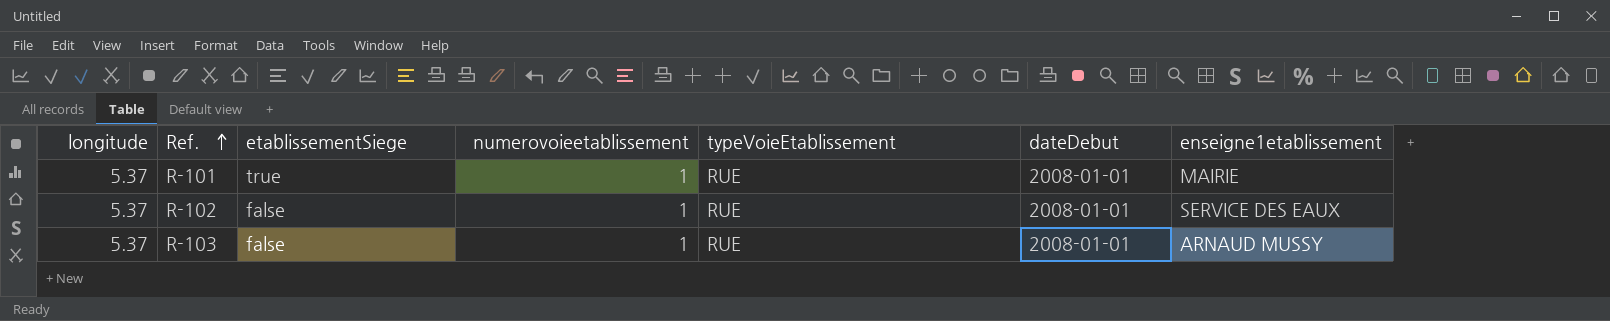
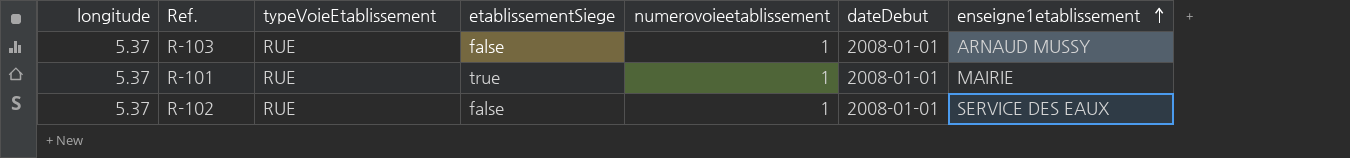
row order: Ref. ascending -> enseigne1etablissement ascending
column typeVoieEtablissement | position: 5 -> 3

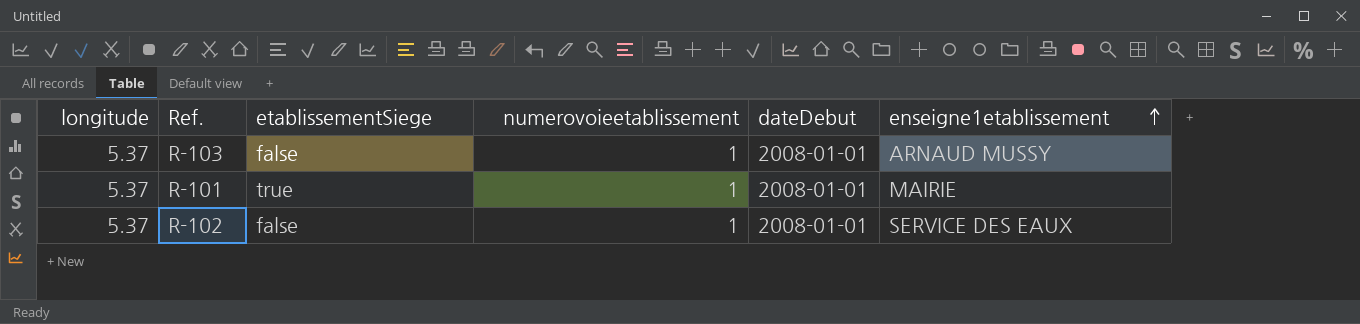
column typeVoieEtablissement | position: 3 -> none

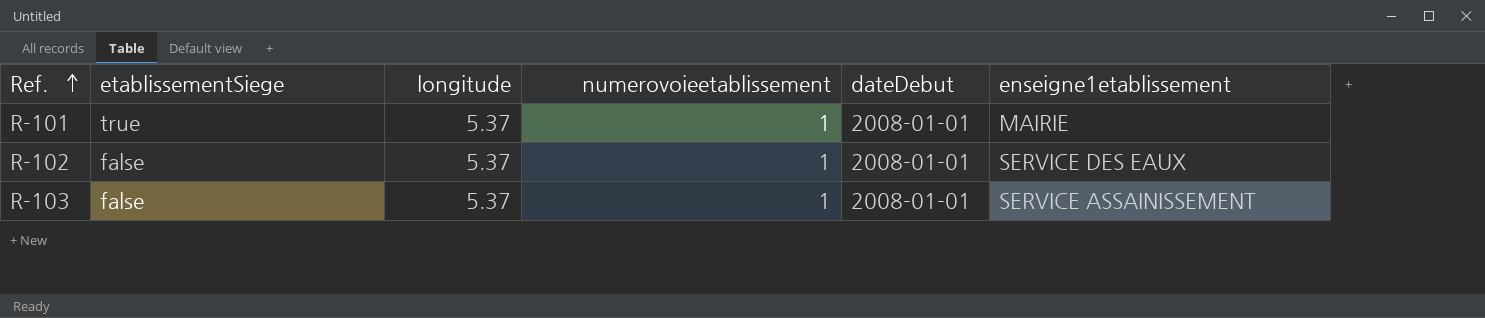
row order: enseigne1etablissement ascending -> Ref. ascending
column longitude | position: 1 -> 3
R-103 | enseigne1etablissement: ARNAUD MUSSY -> SERVICE ASSAINISSEMENT

